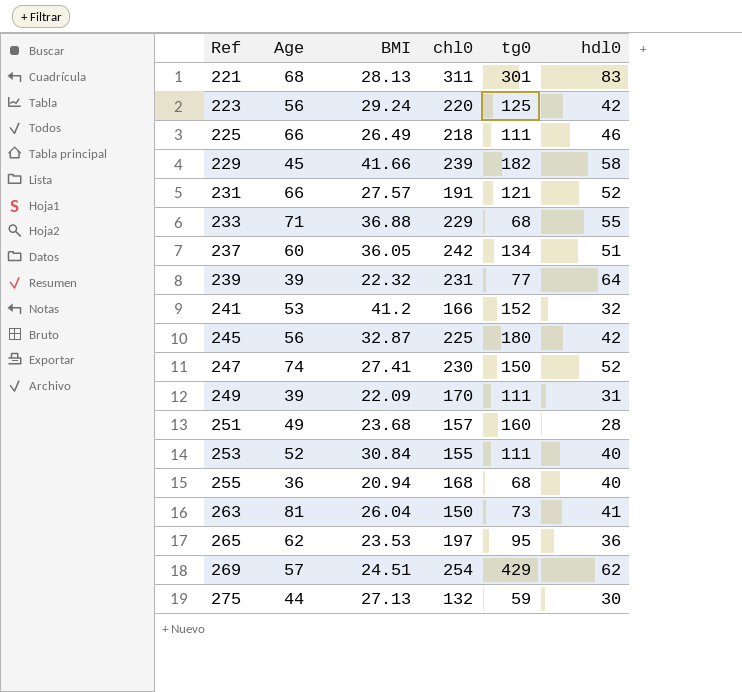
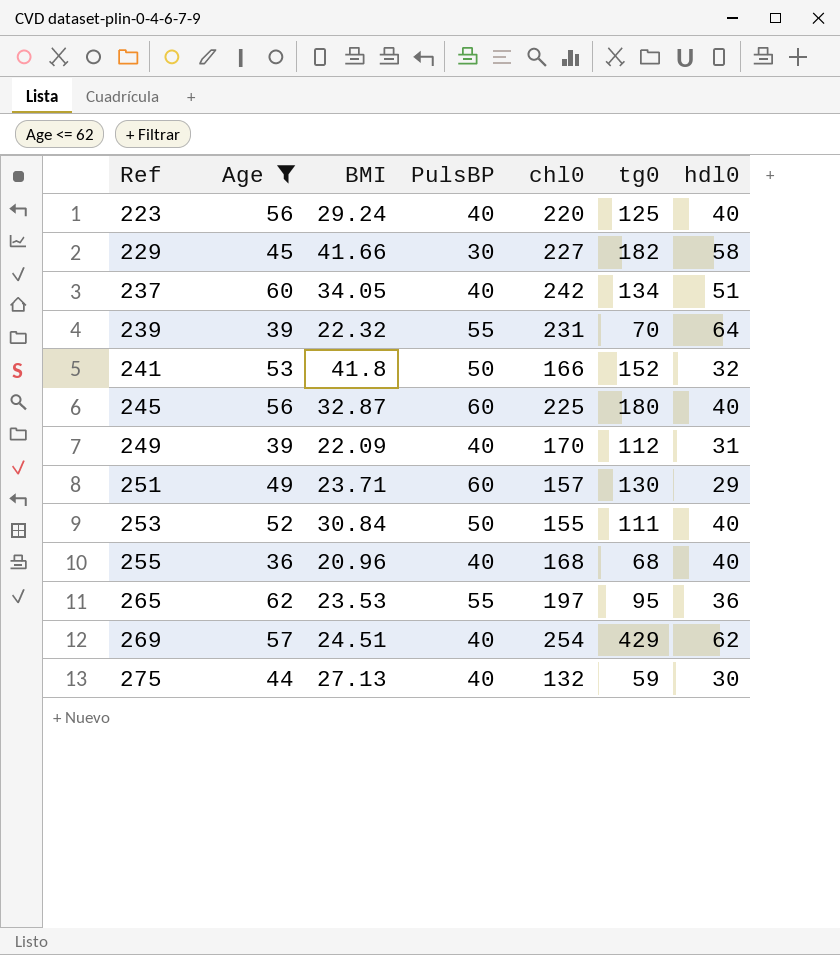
filter: none -> Age <= 62
column PulsBP | position: none -> 4
223 | hdl0: 42 -> 40
229 | chl0: 239 -> 227
237 | BMI: 36.05 -> 34.05
239 | tg0: 77 -> 70
241 | BMI: 41.2 -> 41.8
245 | hdl0: 42 -> 40
249 | tg0: 111 -> 112
251 | BMI: 23.68 -> 23.71
251 | tg0: 160 -> 130
251 | hdl0: 28 -> 29
255 | BMI: 20.94 -> 20.96

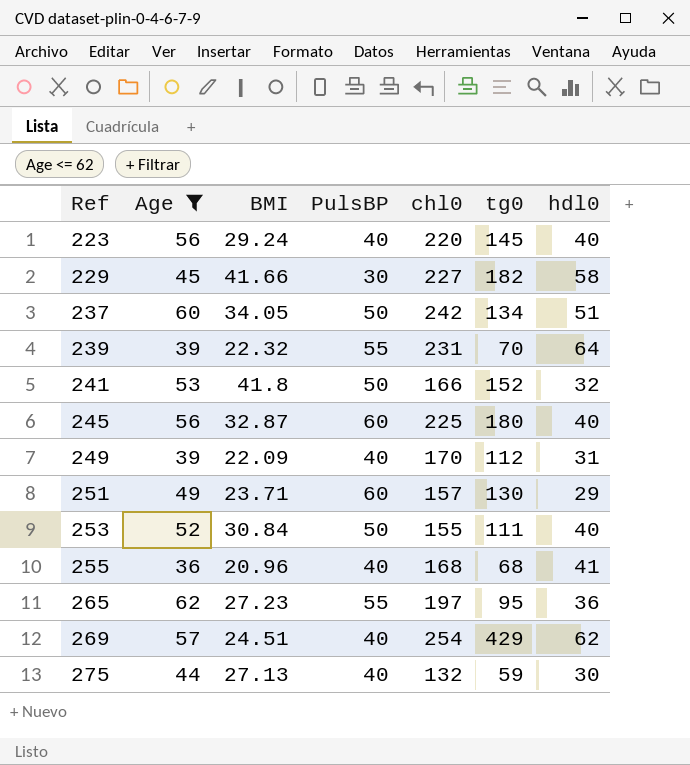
223 | tg0: 125 -> 145
237 | PulsBP: 40 -> 50
255 | hdl0: 40 -> 41
265 | BMI: 23.53 -> 27.23

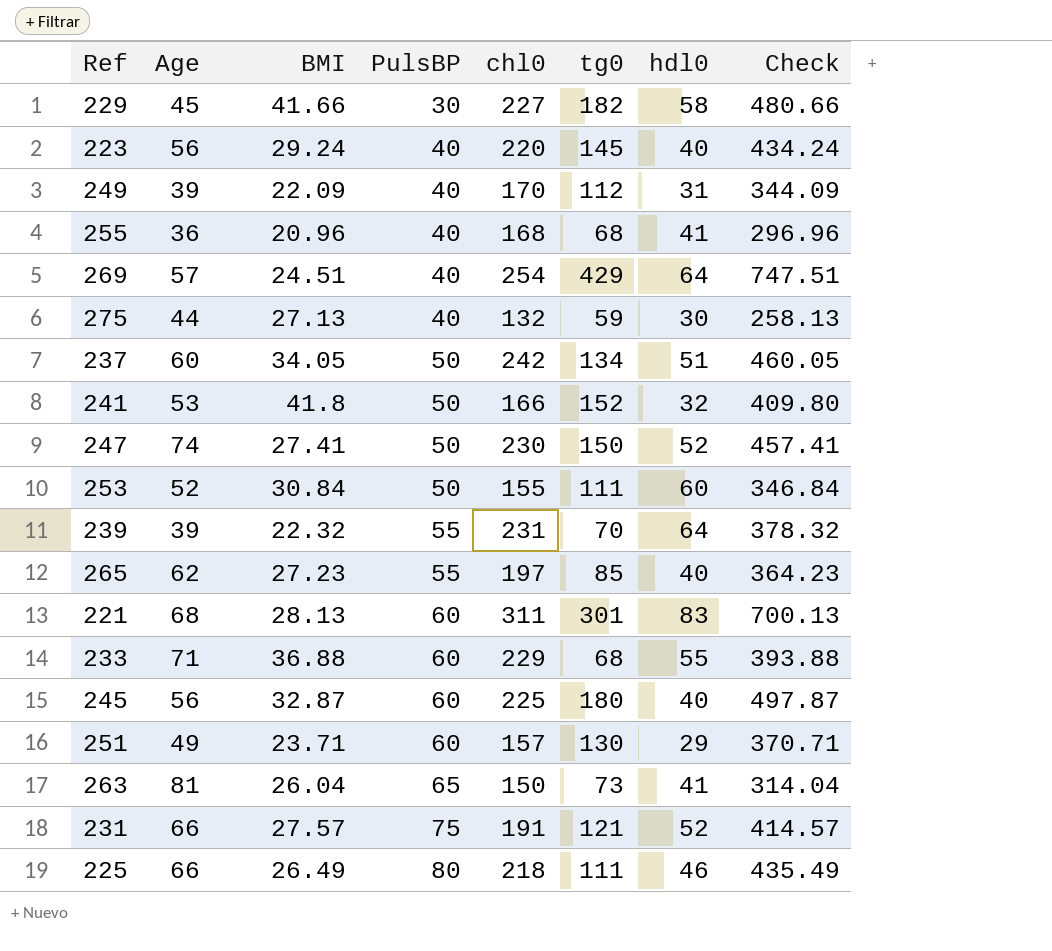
filter: Age <= 62 -> none
row order: Ref ascending -> PulsBP ascending
column Check | formula: none -> [BMI] + [PulsBP] + [chl0] + [tg0]
269 | hdl0: 62 -> 64
253 | hdl0: 40 -> 60
265 | tg0: 95 -> 85
265 | hdl0: 36 -> 40

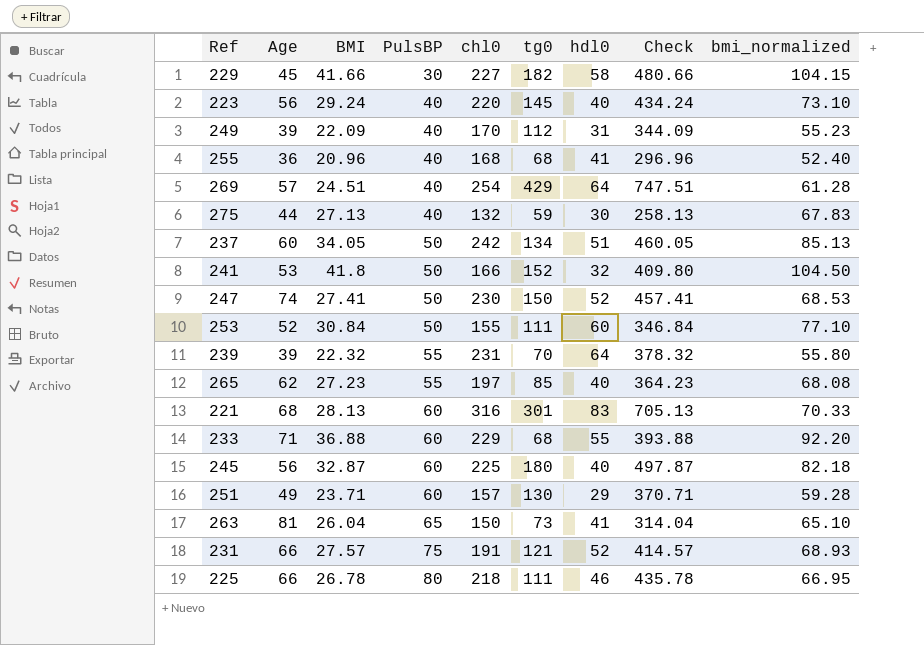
column bmi_normalized | formula: none -> [BMI] * 2.5
221 | chl0: 311 -> 316
221 | Check: 700.13 -> 705.13
225 | BMI: 26.49 -> 26.78
225 | Check: 435.49 -> 435.78

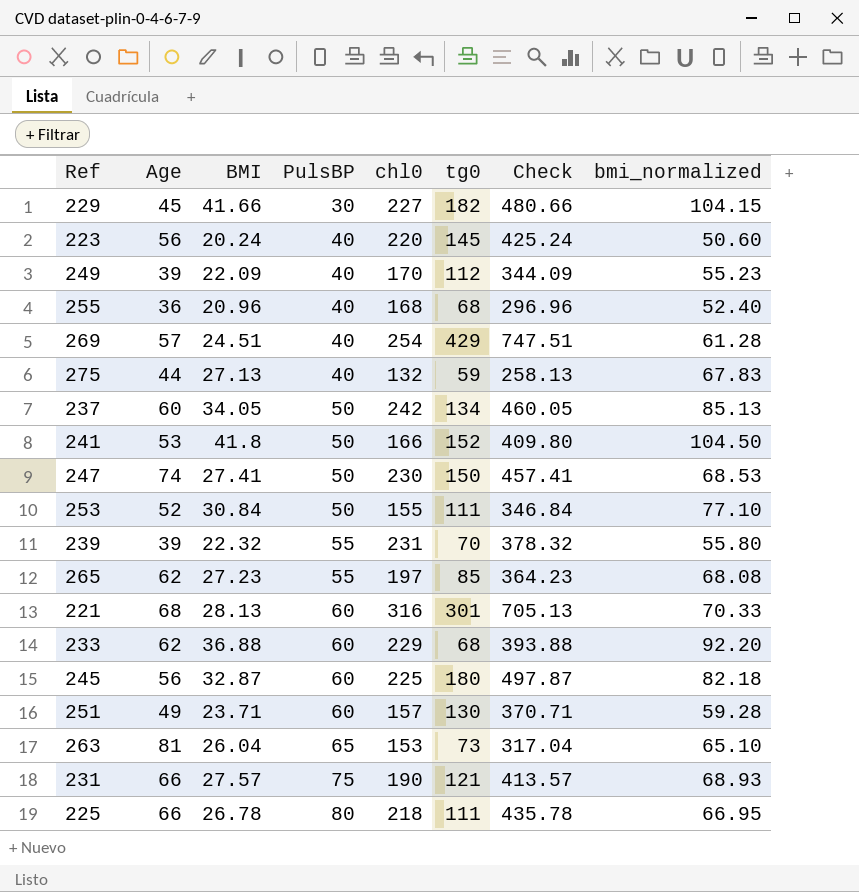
column hdl0 | position: 7 -> none
223 | BMI: 29.24 -> 20.24
223 | Check: 434.24 -> 425.24
223 | bmi_normalized: 73.10 -> 50.60
233 | Age: 71 -> 62
263 | chl0: 150 -> 153
263 | Check: 314.04 -> 317.04
231 | chl0: 191 -> 190
231 | Check: 414.57 -> 413.57

